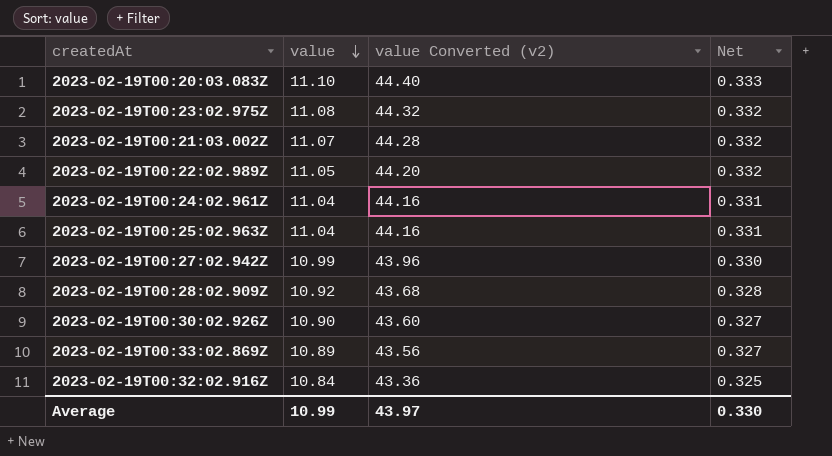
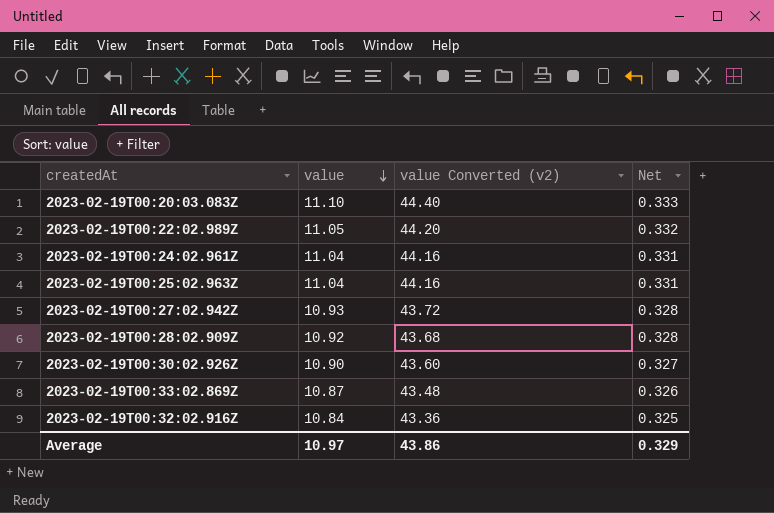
row 2023-02-19T00:23:02.975Z: 11.08 | 44.32 | 0.332 -> none
row 2023-02-19T00:21:03.002Z: 11.07 | 44.28 | 0.332 -> none
2023-02-19T00:27:02.942Z | value: 10.99 -> 10.93
2023-02-19T00:27:02.942Z | value Converted (v2): 43.96 -> 43.72
2023-02-19T00:27:02.942Z | Net: 0.330 -> 0.328
2023-02-19T00:33:02.869Z | value: 10.89 -> 10.87
2023-02-19T00:33:02.869Z | value Converted (v2): 43.56 -> 43.48
2023-02-19T00:33:02.869Z | Net: 0.327 -> 0.326
Average | value: 10.99 -> 10.97
Average | value Converted (v2): 43.97 -> 43.86
Average | Net: 0.330 -> 0.329

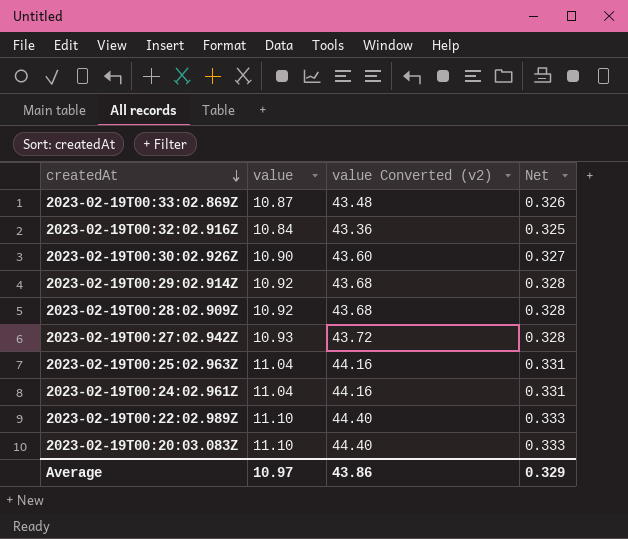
row order: value descending -> createdAt descending
row 2023-02-19T00:29:02.914Z: none -> 10.92 | 43.68 | 0.328
2023-02-19T00:22:02.989Z | value: 11.05 -> 11.10
2023-02-19T00:22:02.989Z | value Converted (v2): 44.20 -> 44.40
2023-02-19T00:22:02.989Z | Net: 0.332 -> 0.333

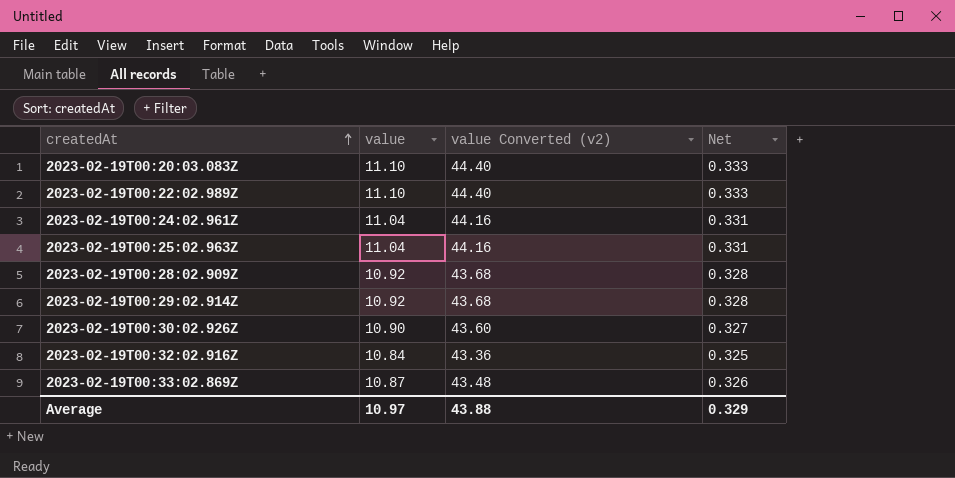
row order: createdAt descending -> createdAt ascending
row 2023-02-19T00:27:02.942Z: 10.93 | 43.72 | 0.328 -> none
Average | value Converted (v2): 43.86 -> 43.88

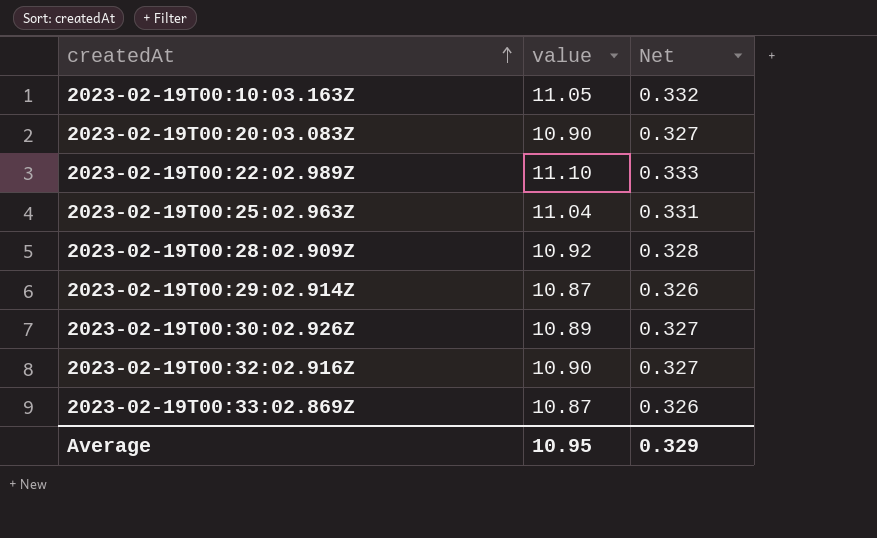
column value Converted (v2) | formula: [value] * 4 -> none
row 2023-02-19T00:24:02.961Z: 11.04 | 44.16 | 0.331 -> none
row 2023-02-19T00:10:03.163Z: none -> 11.05 | 0.332
2023-02-19T00:20:03.083Z | value: 11.10 -> 10.90
2023-02-19T00:20:03.083Z | Net: 0.333 -> 0.327
2023-02-19T00:29:02.914Z | value: 10.92 -> 10.87
2023-02-19T00:29:02.914Z | Net: 0.328 -> 0.326
2023-02-19T00:30:02.926Z | value: 10.90 -> 10.89
2023-02-19T00:32:02.916Z | value: 10.84 -> 10.90
2023-02-19T00:32:02.916Z | Net: 0.325 -> 0.327
Average | value: 10.97 -> 10.95

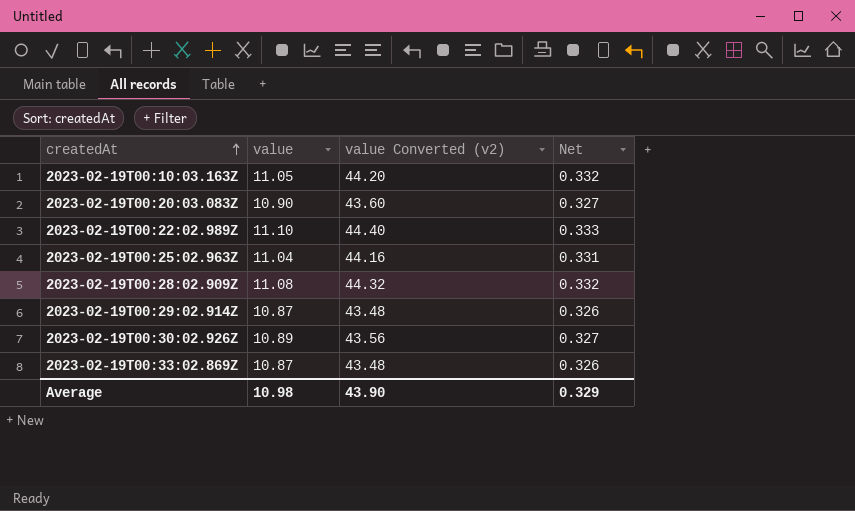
column value Converted (v2) | formula: none -> [value] * 4
row 2023-02-19T00:32:02.916Z: 10.90 | 0.327 -> none
2023-02-19T00:28:02.909Z | value: 10.92 -> 11.08
2023-02-19T00:28:02.909Z | Net: 0.328 -> 0.332
Average | value: 10.95 -> 10.98

